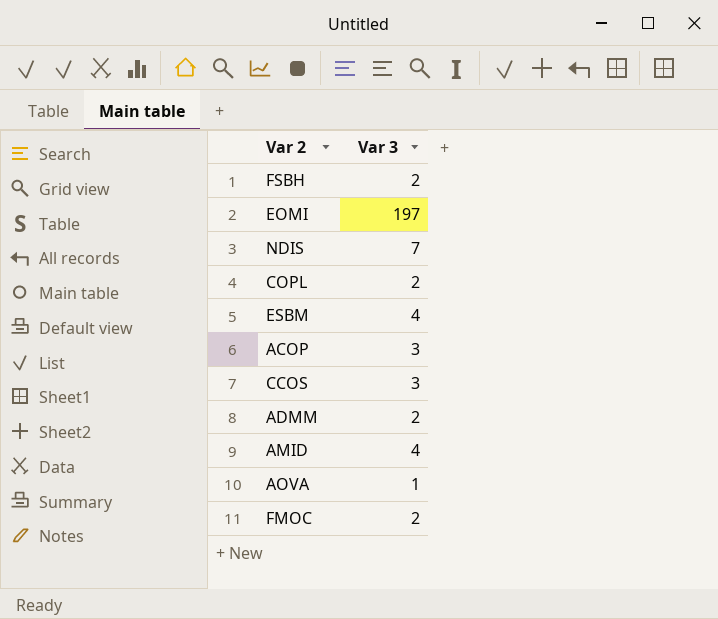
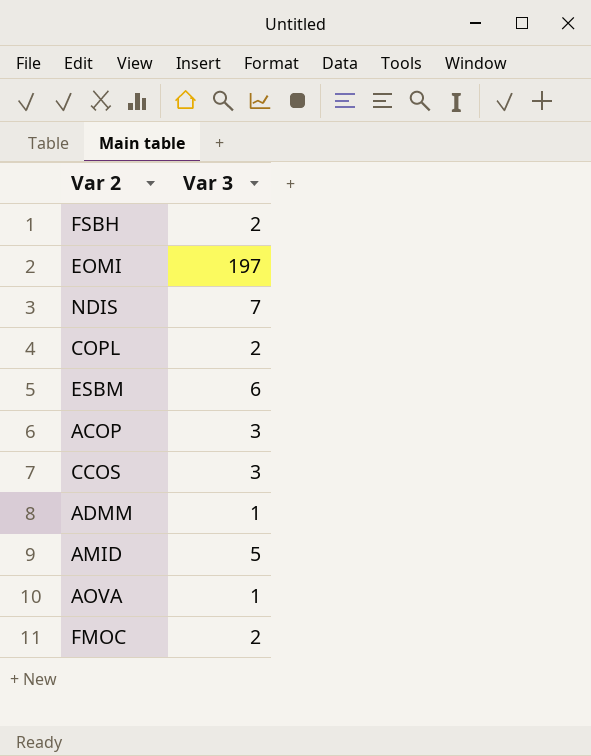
ESBM | Var 3: 4 -> 6
ADMM | Var 3: 2 -> 1
AMID | Var 3: 4 -> 5

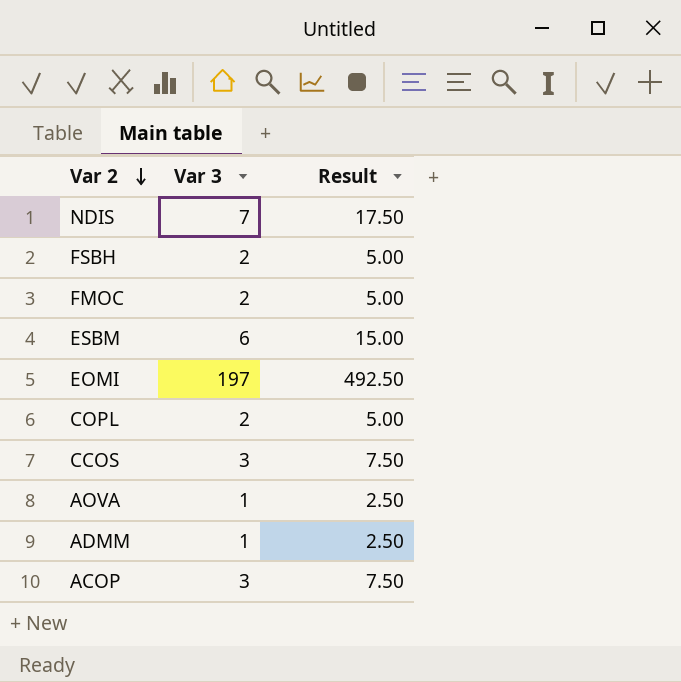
row order: none -> Var 2 descending
column Result | formula: none -> [Var 3] * 2.5
row AMID: 5 -> none

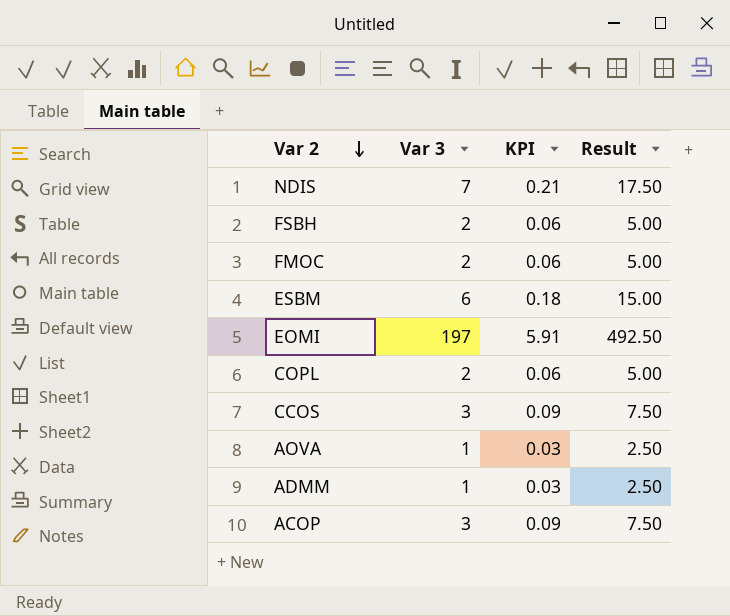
column KPI | formula: none -> [Var 3] * 0.03

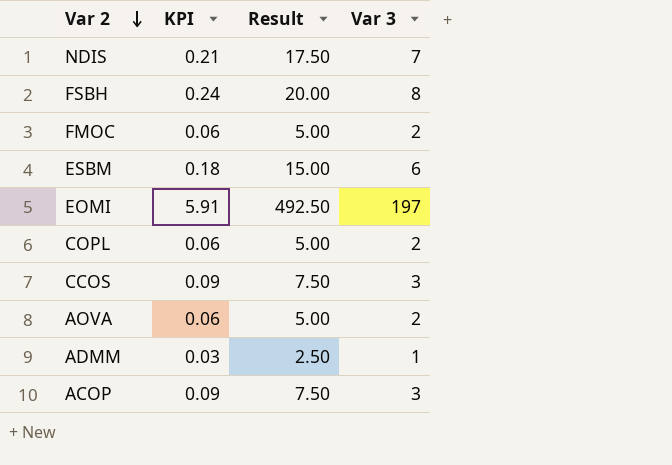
column Var 3 | position: 2 -> 4
FSBH | KPI: 0.06 -> 0.24
FSBH | Result: 5.00 -> 20.00
FSBH | Var 3: 2 -> 8
AOVA | KPI: 0.03 -> 0.06
AOVA | Result: 2.50 -> 5.00
AOVA | Var 3: 1 -> 2

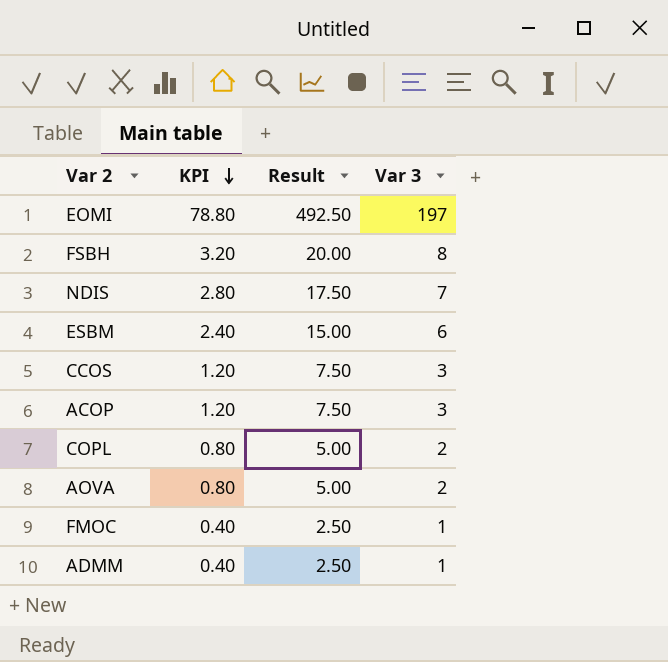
row order: Var 2 descending -> KPI descending
column KPI | formula: [Var 3] * 0.03 -> [Var 3] * 0.4
FMOC | Result: 5.00 -> 2.50
FMOC | Var 3: 2 -> 1

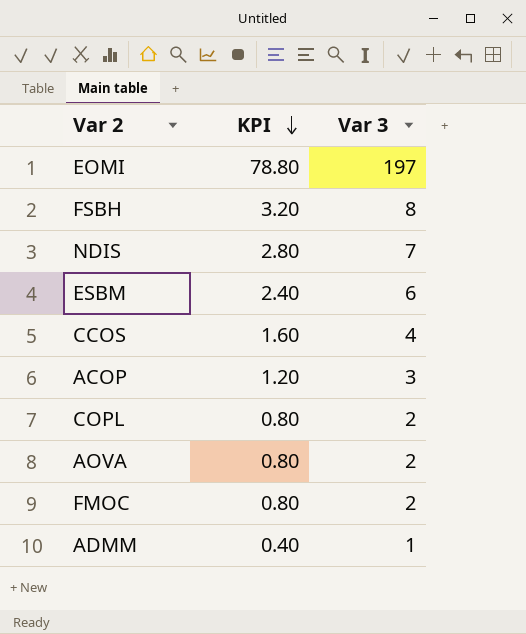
column Result | formula: [Var 3] * 2.5 -> none
CCOS | KPI: 1.20 -> 1.60
CCOS | Var 3: 3 -> 4
FMOC | KPI: 0.40 -> 0.80
FMOC | Var 3: 1 -> 2

